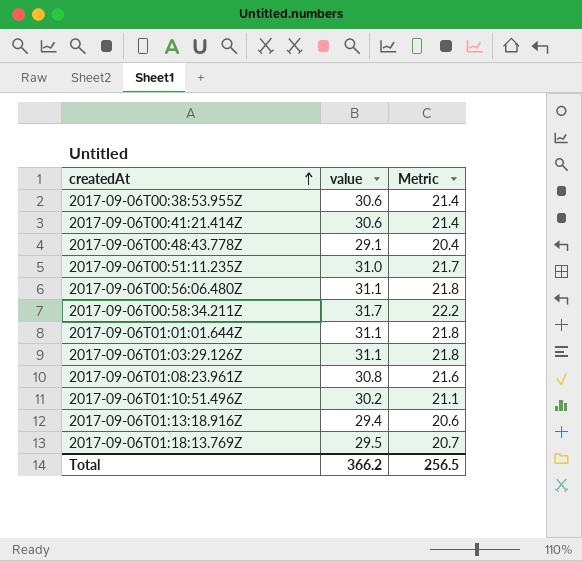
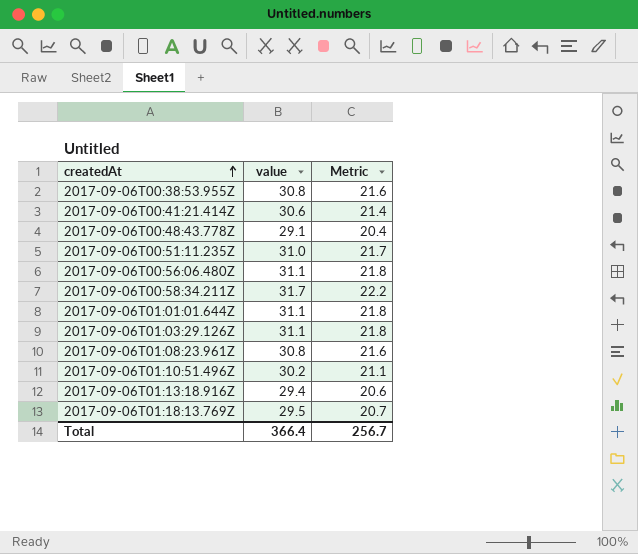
2017-09-06T00:38:53.955Z | value: 30.6 -> 30.8
2017-09-06T00:38:53.955Z | Metric: 21.4 -> 21.6
Total | value: 366.2 -> 366.4
Total | Metric: 256.5 -> 256.7

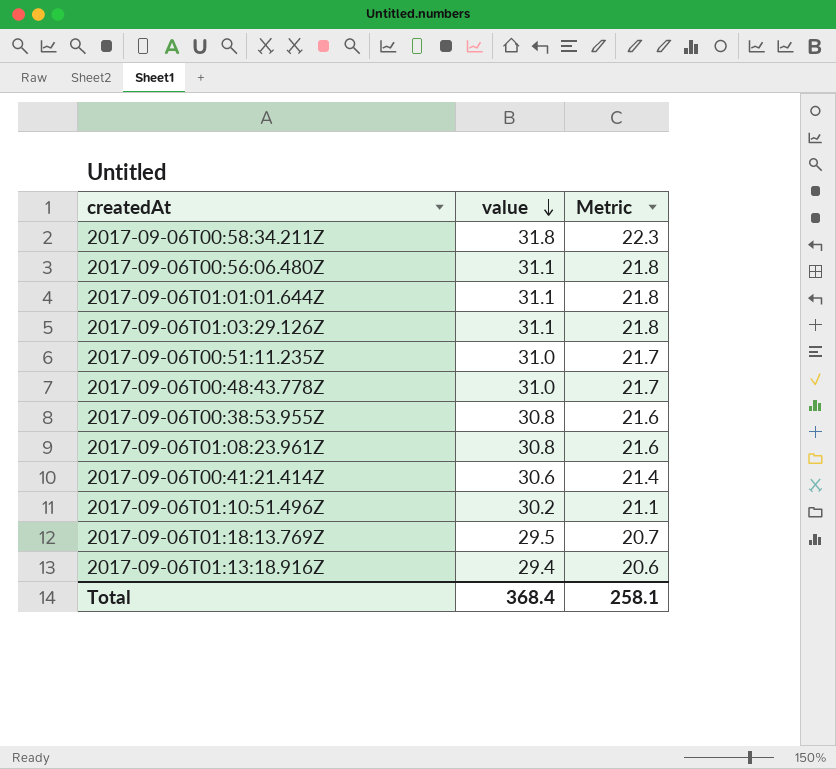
row order: createdAt ascending -> value descending
2017-09-06T00:58:34.211Z | value: 31.7 -> 31.8
2017-09-06T00:58:34.211Z | Metric: 22.2 -> 22.3
2017-09-06T00:48:43.778Z | value: 29.1 -> 31.0
2017-09-06T00:48:43.778Z | Metric: 20.4 -> 21.7
Total | value: 366.4 -> 368.4
Total | Metric: 256.7 -> 258.1

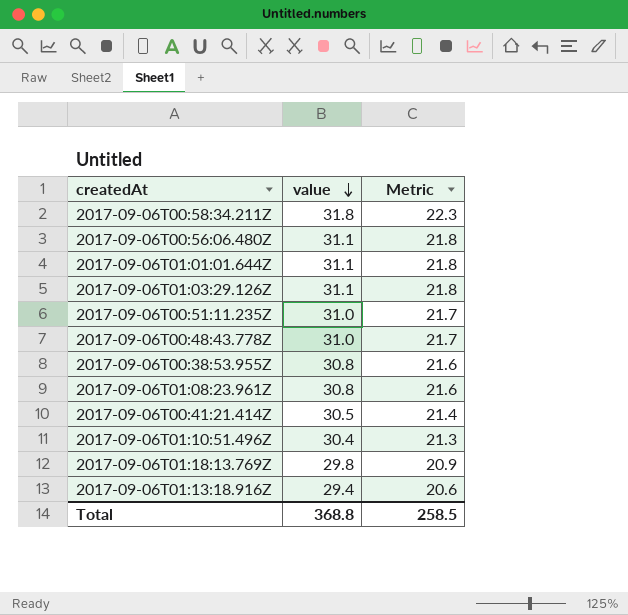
2017-09-06T00:41:21.414Z | value: 30.6 -> 30.5
2017-09-06T01:10:51.496Z | value: 30.2 -> 30.4
2017-09-06T01:10:51.496Z | Metric: 21.1 -> 21.3
2017-09-06T01:18:13.769Z | value: 29.5 -> 29.8
2017-09-06T01:18:13.769Z | Metric: 20.7 -> 20.9
Total | value: 368.4 -> 368.8
Total | Metric: 258.1 -> 258.5

